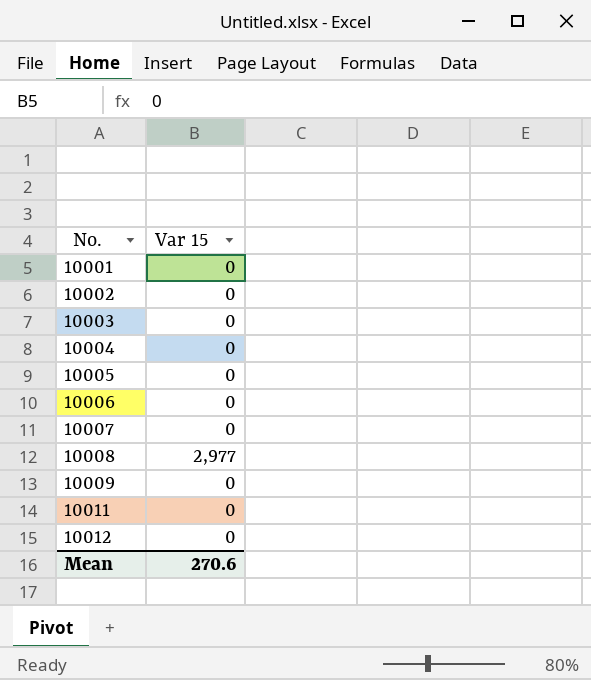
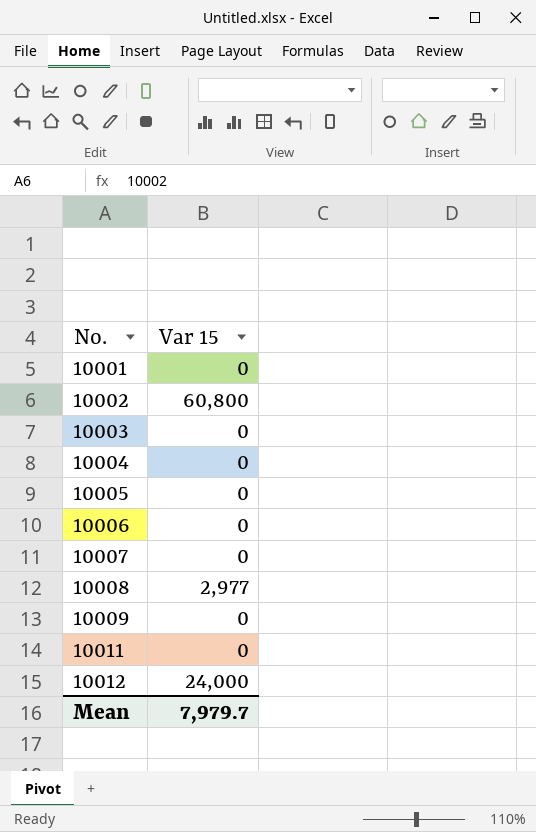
10002 | Var 15: 0 -> 60,800
10012 | Var 15: 0 -> 24,000
Mean | Var 15: 270.6 -> 7,979.7

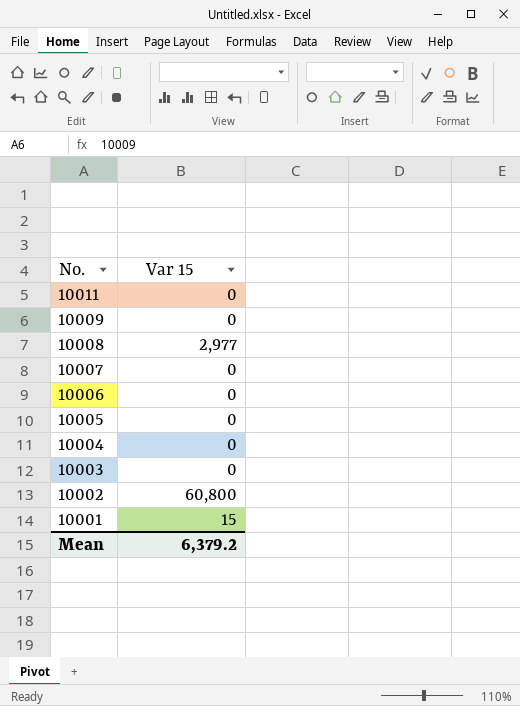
row order: No. ascending -> No. descending
row 10012: 24,000 -> none
10001 | Var 15: 0 -> 15
Mean | Var 15: 7,979.7 -> 6,379.2

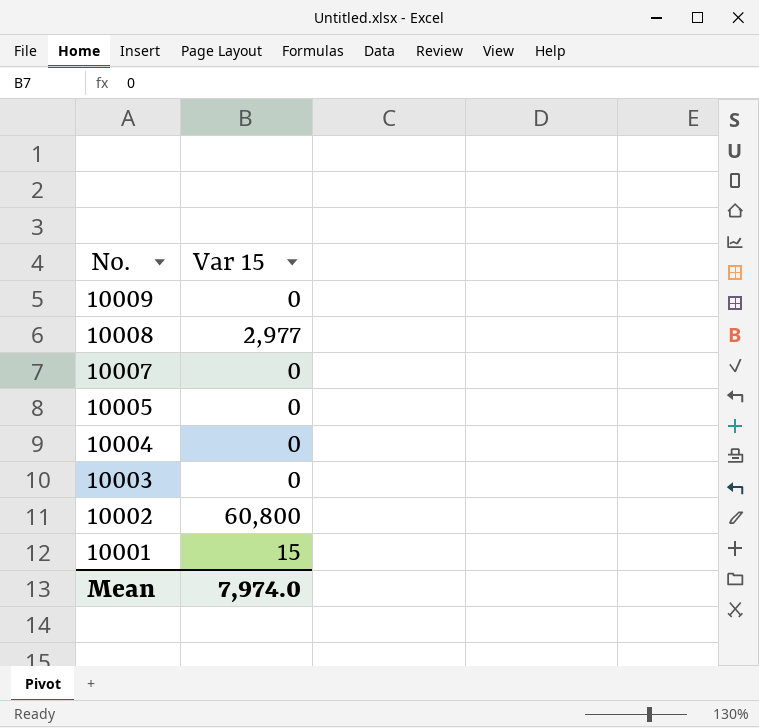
row 10011: 0 -> none
row 10006: 0 -> none
Mean | Var 15: 6,379.2 -> 7,974.0

